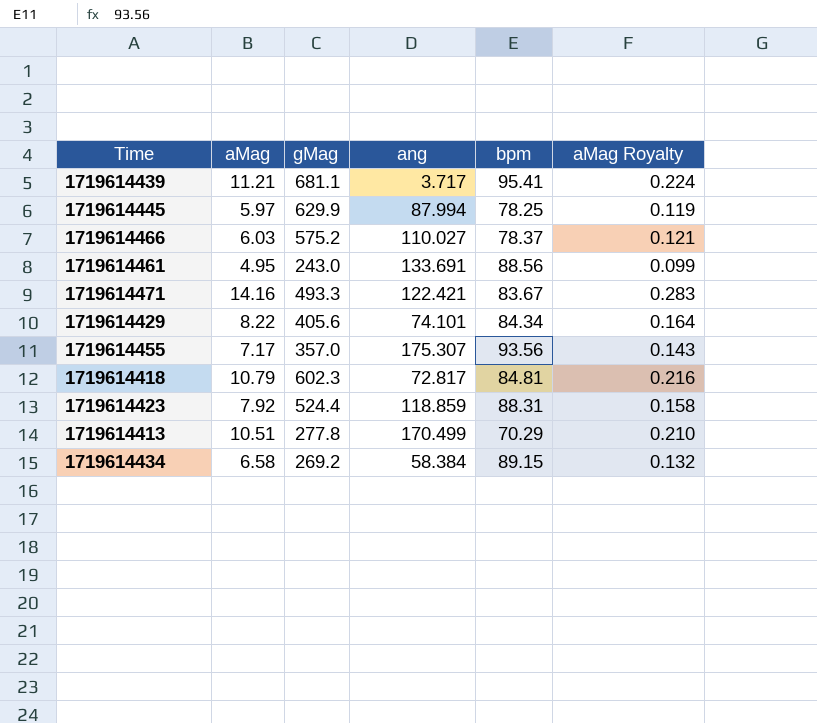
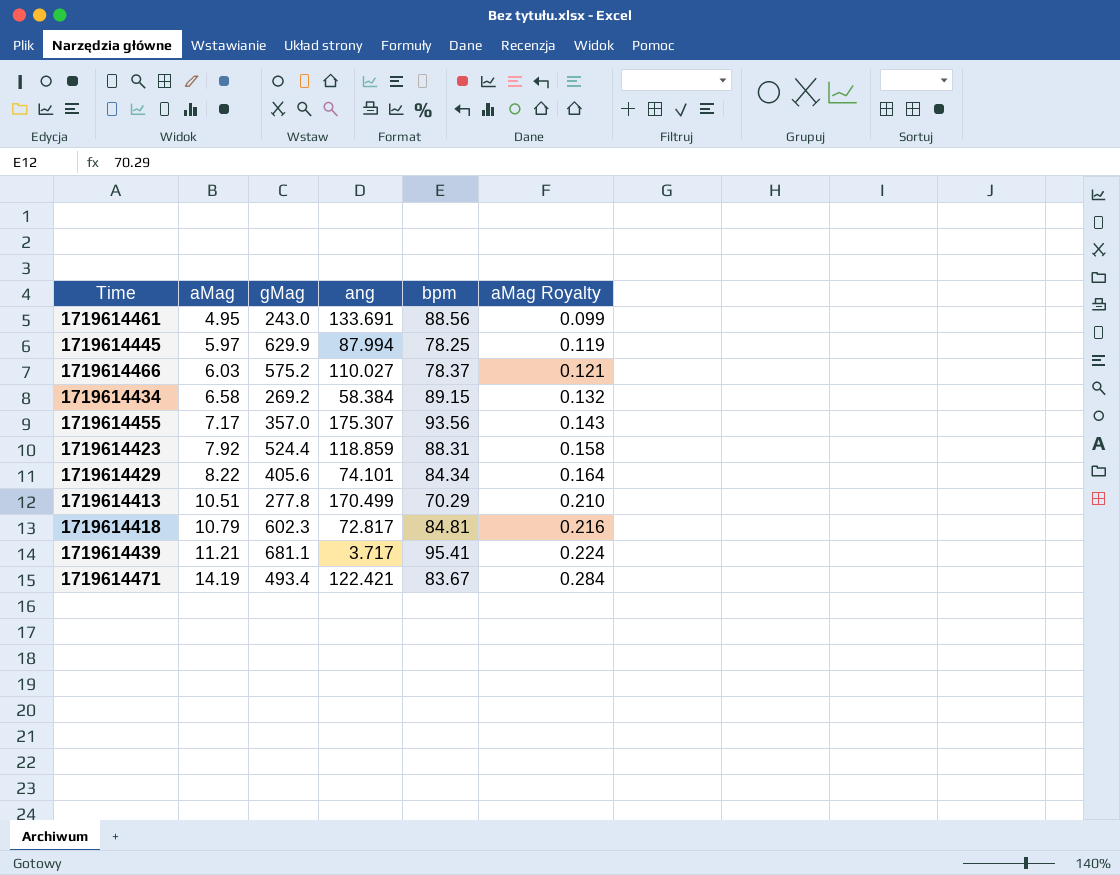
row order: none -> aMag ascending
1719614471 | aMag: 14.16 -> 14.19
1719614471 | gMag: 493.3 -> 493.4
1719614471 | aMag Royalty: 0.283 -> 0.284

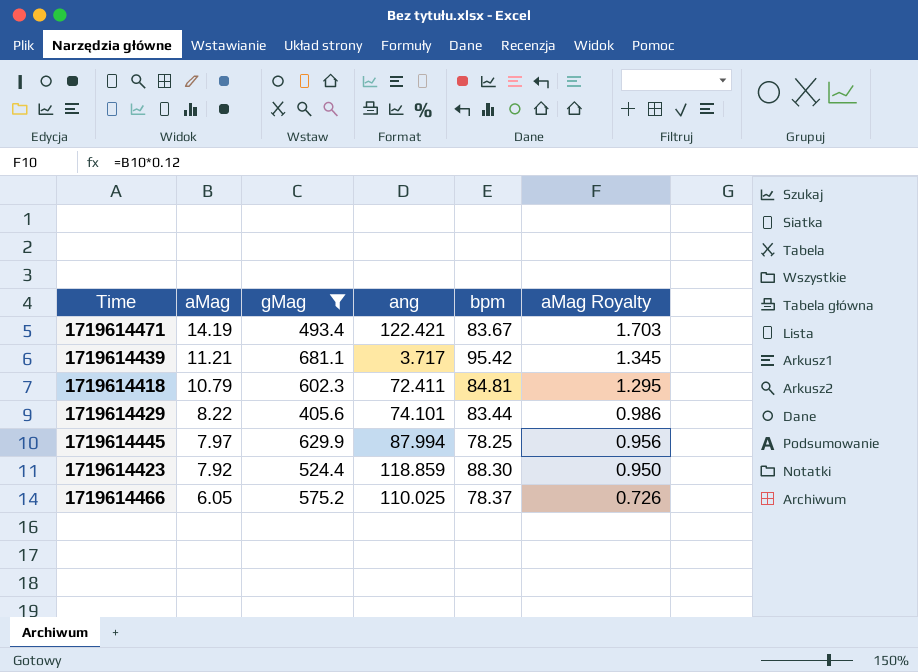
filter: none -> gMag >= 405.6
row order: aMag ascending -> aMag descending
column aMag Royalty | formula: [aMag] * 0.02 -> [aMag] * 0.12
1719614439 | bpm: 95.41 -> 95.42
1719614418 | ang: 72.817 -> 72.411
1719614429 | bpm: 84.34 -> 83.44
1719614445 | aMag: 5.97 -> 7.97
1719614423 | bpm: 88.31 -> 88.30
1719614466 | aMag: 6.03 -> 6.05
1719614466 | ang: 110.027 -> 110.025

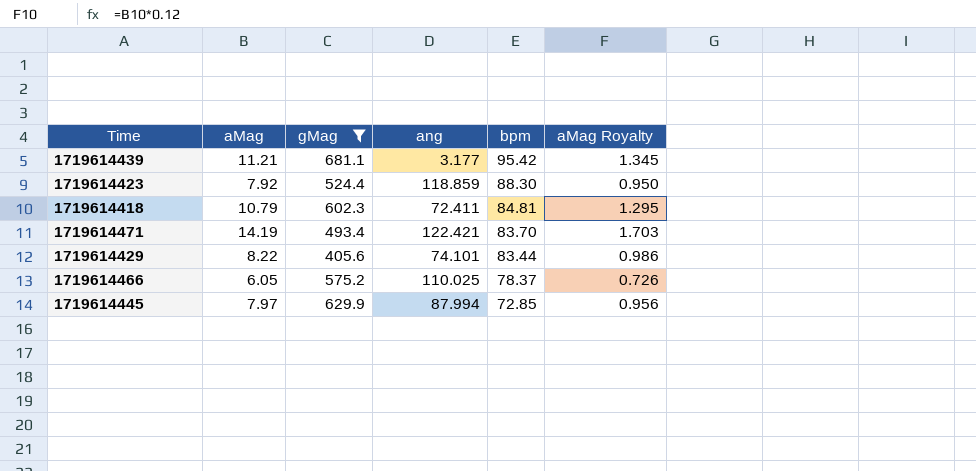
row order: aMag descending -> bpm descending
1719614439 | ang: 3.717 -> 3.177
1719614471 | bpm: 83.67 -> 83.70
1719614445 | bpm: 78.25 -> 72.85

